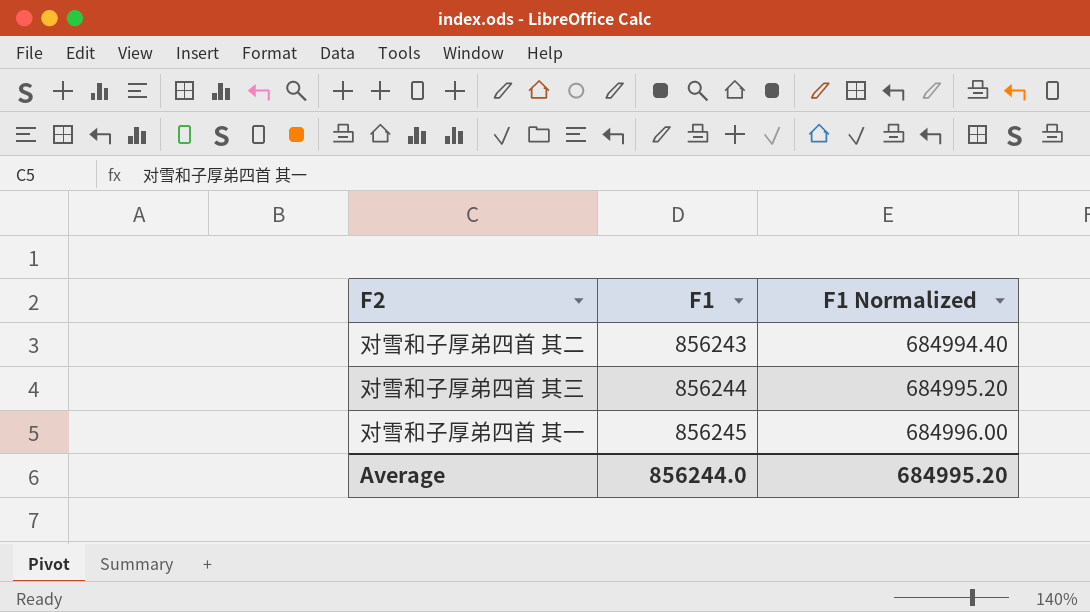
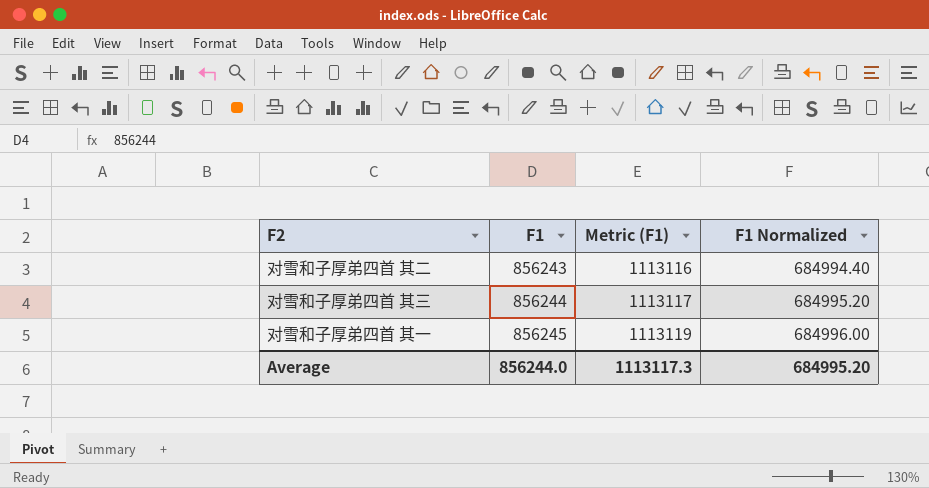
column Metric (F1) | formula: none -> [F1] * 1.3

